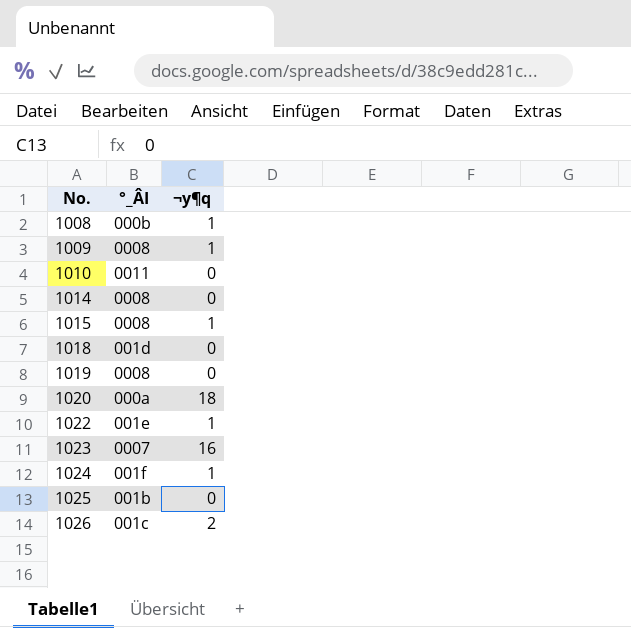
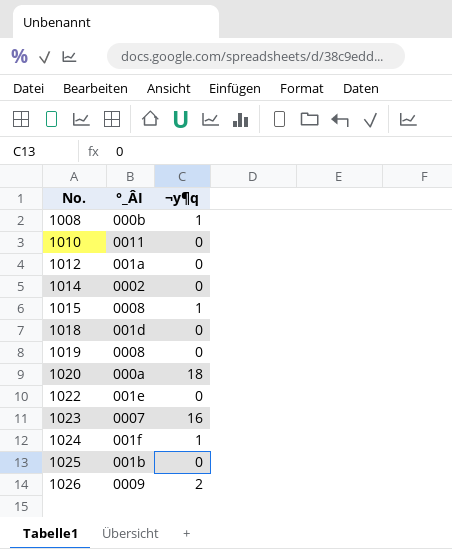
row 1009: 0008 | 1 -> none
row 1012: none -> 001a | 0
1014 | °_ÂI: 0008 -> 0002
1022 | ¬y¶q: 1 -> 0
1026 | °_ÂI: 001c -> 0009

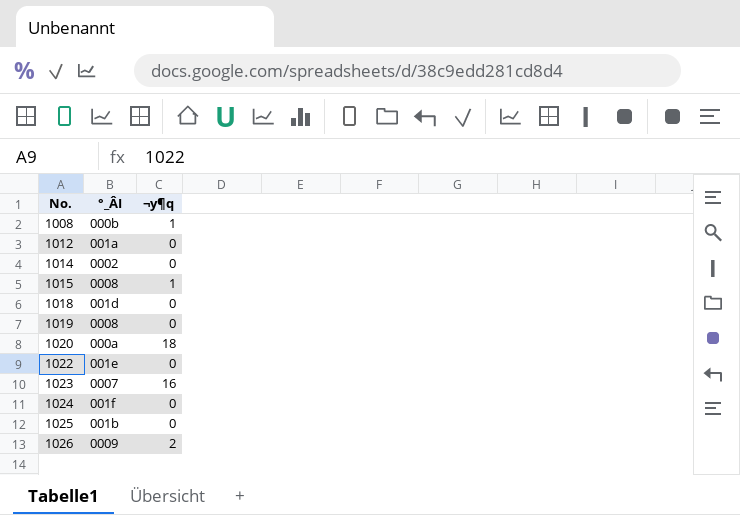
row 1010: 0011 | 0 -> none
1024 | ¬y¶q: 1 -> 0

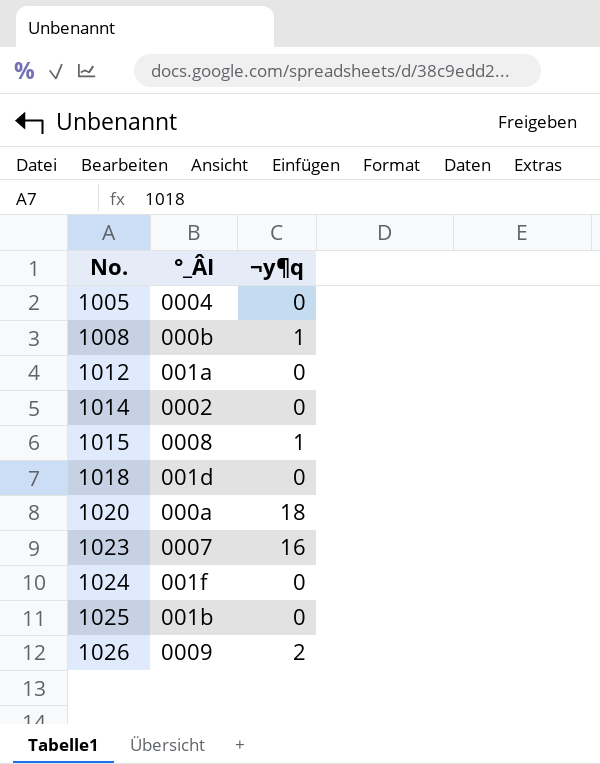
row 1019: 0008 | 0 -> none
row 1022: 001e | 0 -> none
row 1005: none -> 0004 | 0

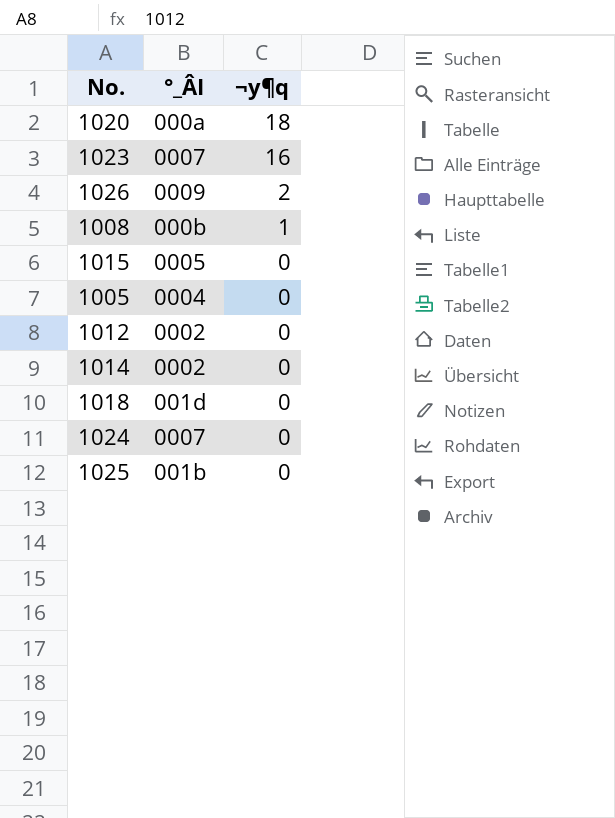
row order: No. ascending -> ¬y¶q descending
1015 | °_ÂI: 0008 -> 0005
1015 | ¬y¶q: 1 -> 0
1012 | °_ÂI: 001a -> 0002
1024 | °_ÂI: 001f -> 0007

